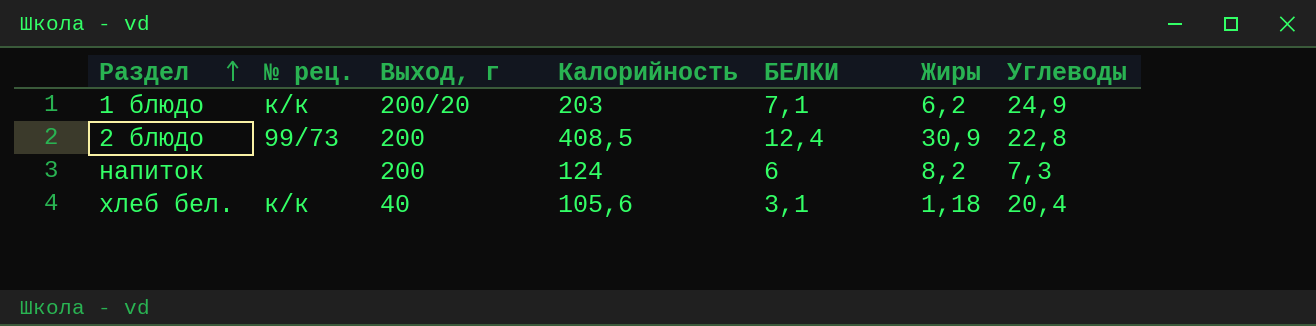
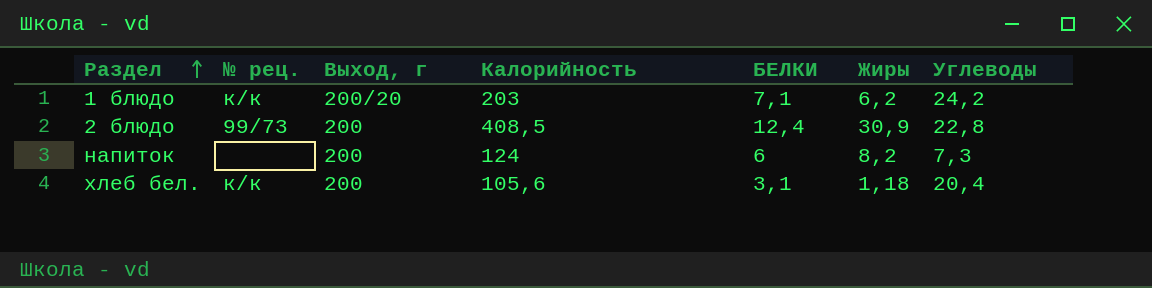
1 блюдо | Углеводы: 24,9 -> 24,2
хлеб бел. | Выход, г: 40 -> 200

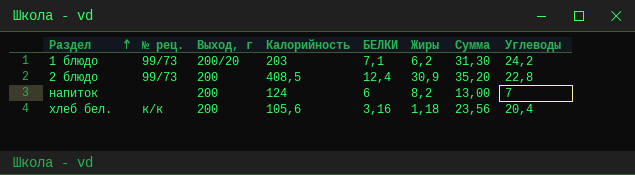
column Сумма | formula: none -> [БЕЛКИ] + [Углеводы]
1 блюдо | № рец.: к/к -> 99/73
напиток | Углеводы: 7,3 -> 7
хлеб бел. | БЕЛКИ: 3,1 -> 3,16

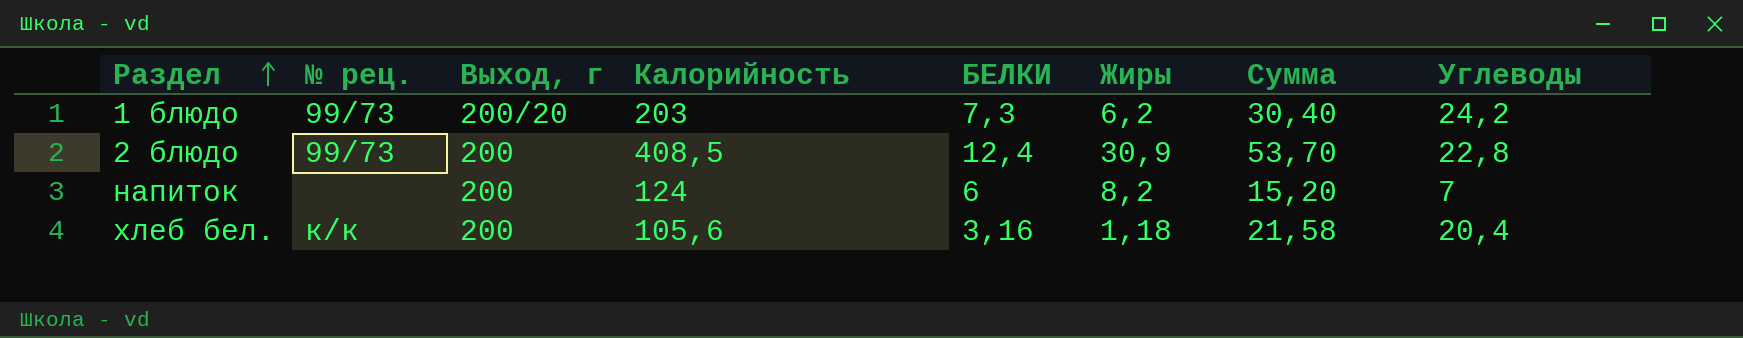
column Сумма | formula: [БЕЛКИ] + [Углеводы] -> [Жиры] + [Углеводы]
1 блюдо | БЕЛКИ: 7,1 -> 7,3

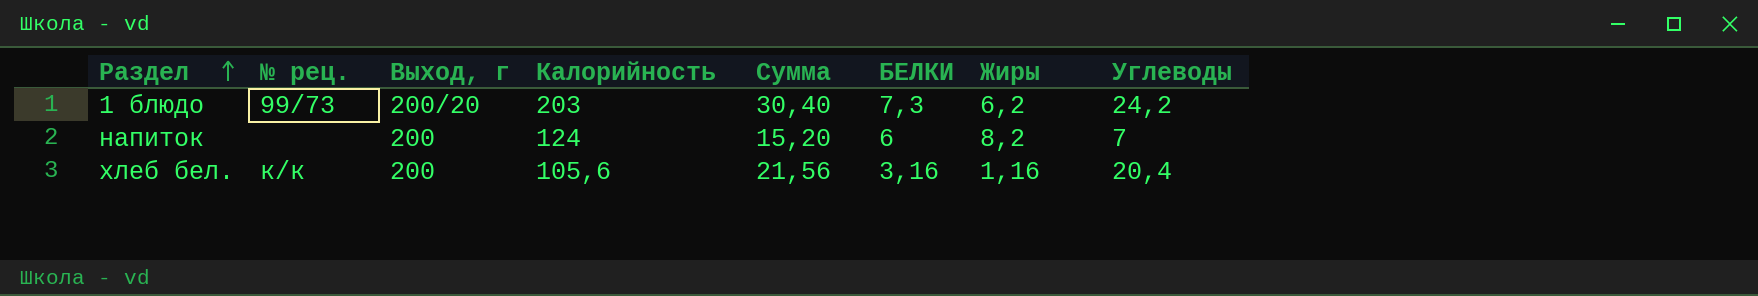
column Сумма | position: 7 -> 5
row 2 блюдо: 99/73 | 200 | 408,5 | 12,4 | 30,9 | 53,70 | 22,8 -> none
хлеб бел. | Сумма: 21,58 -> 21,56
хлеб бел. | Жиры: 1,18 -> 1,16

